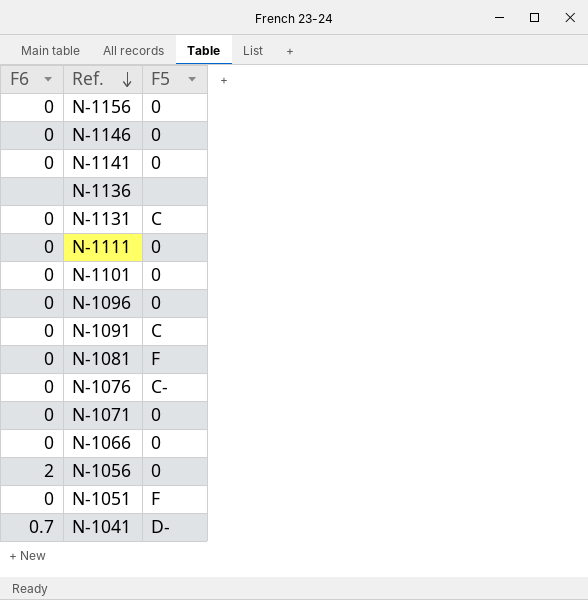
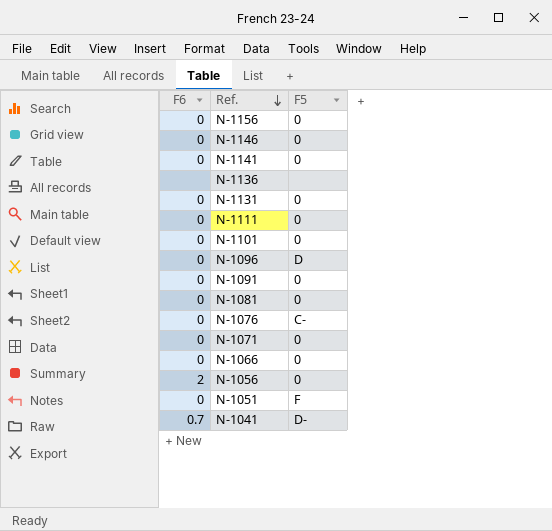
N-1131 | F5: C -> 0
N-1096 | F5: 0 -> D
N-1091 | F5: C -> 0
N-1081 | F5: F -> 0

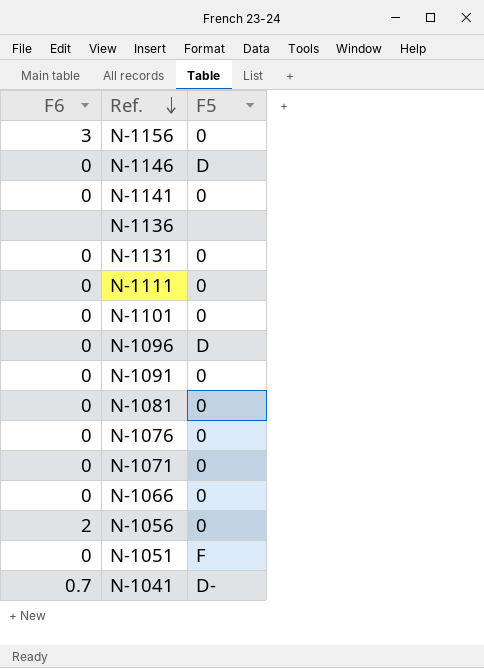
N-1156 | F6: 0 -> 3
N-1146 | F5: 0 -> D
N-1076 | F5: C- -> 0

